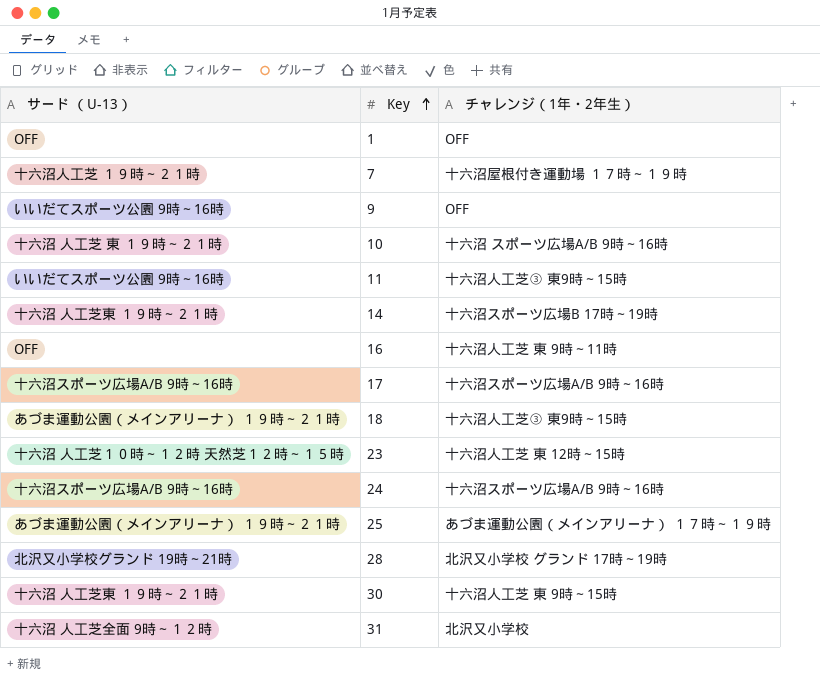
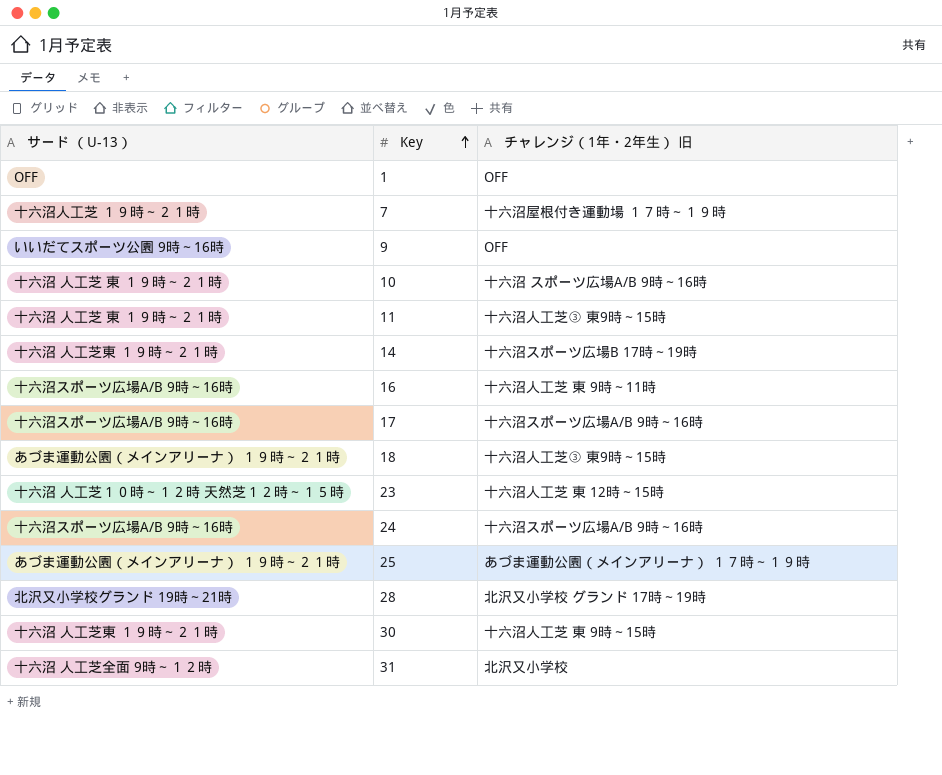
column name: チャレンジ（1年・2年生） -> チャレンジ（1年・2年生） 旧
11 | サード （U-13）: いいだてスポーツ公園 9時～16時 -> 十六沼 人工芝 東 １９時～２１時
16 | サード （U-13）: OFF -> 十六沼スポーツ広場A/B 9時～16時

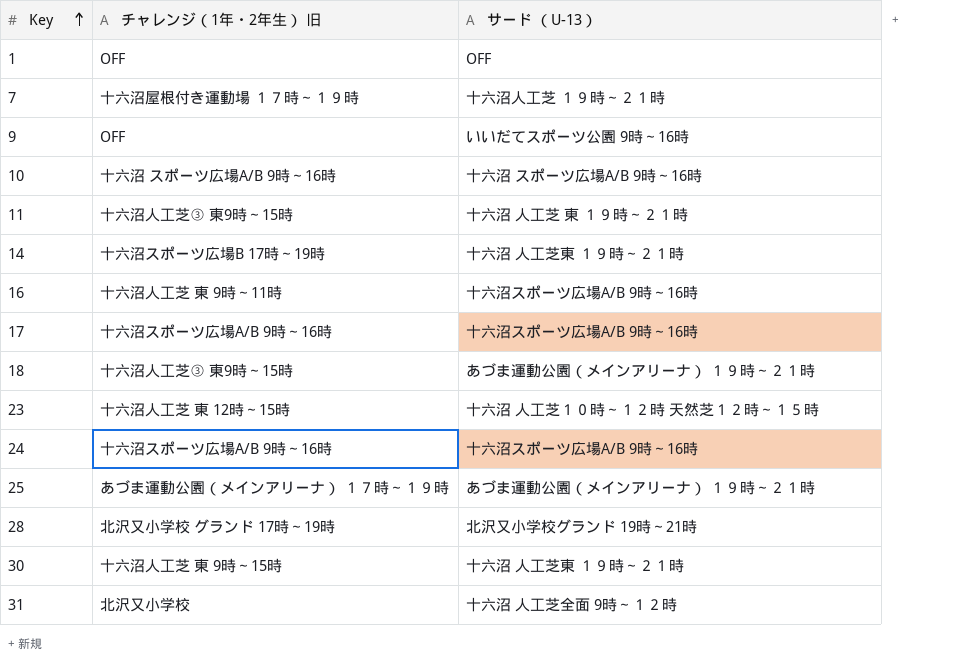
column サード （U-13） | position: 1 -> 3
10 | サード （U-13）: 十六沼 人工芝 東 １９時～２１時 -> 十六沼 スポーツ広場A/B 9時～16時

